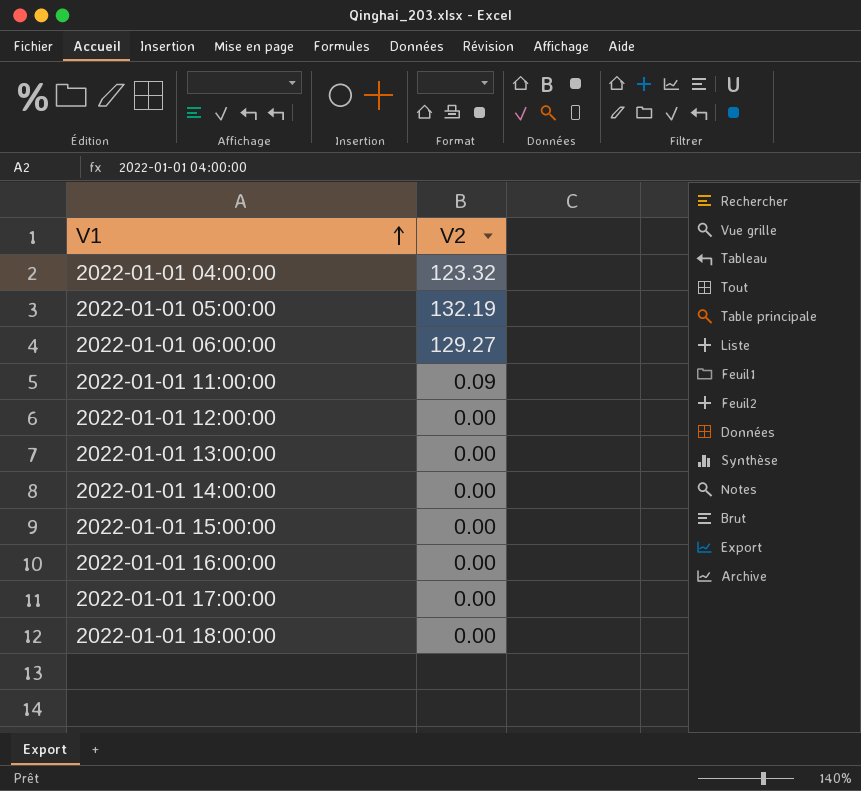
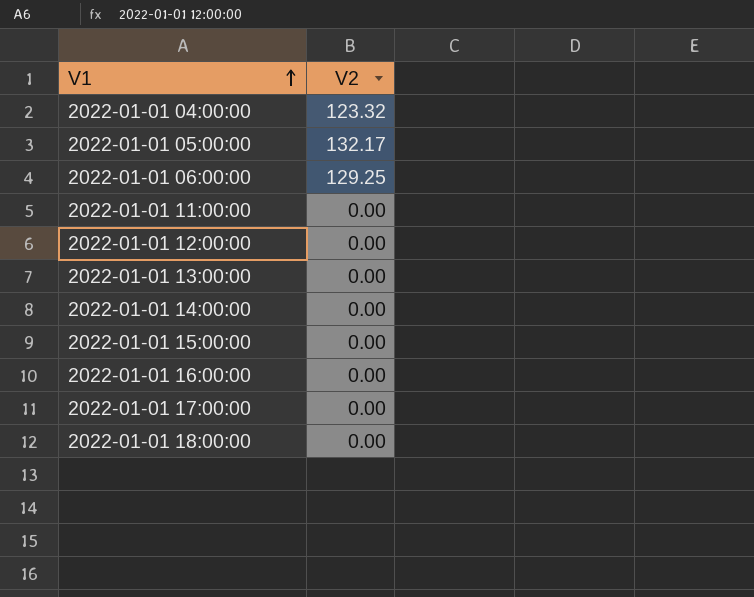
2022-01-01 05:00:00 | V2: 132.19 -> 132.17
2022-01-01 06:00:00 | V2: 129.27 -> 129.25
2022-01-01 11:00:00 | V2: 0.09 -> 0.00

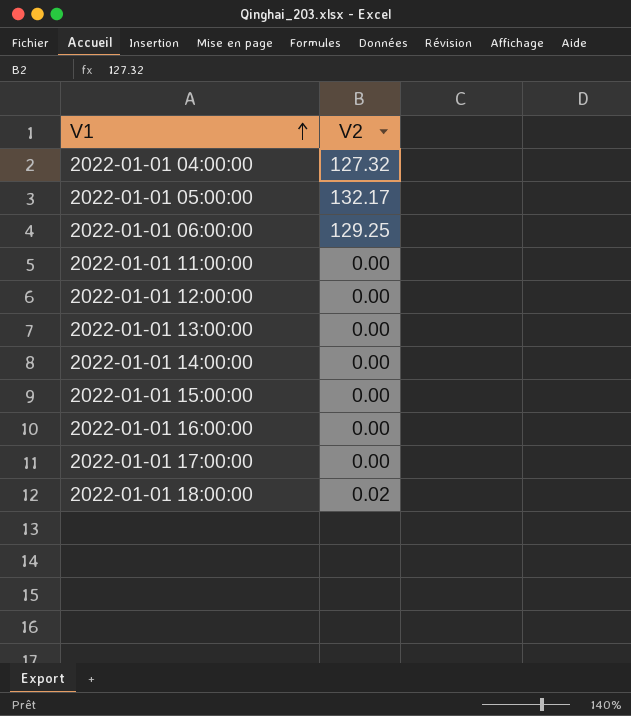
2022-01-01 04:00:00 | V2: 123.32 -> 127.32
2022-01-01 18:00:00 | V2: 0.00 -> 0.02

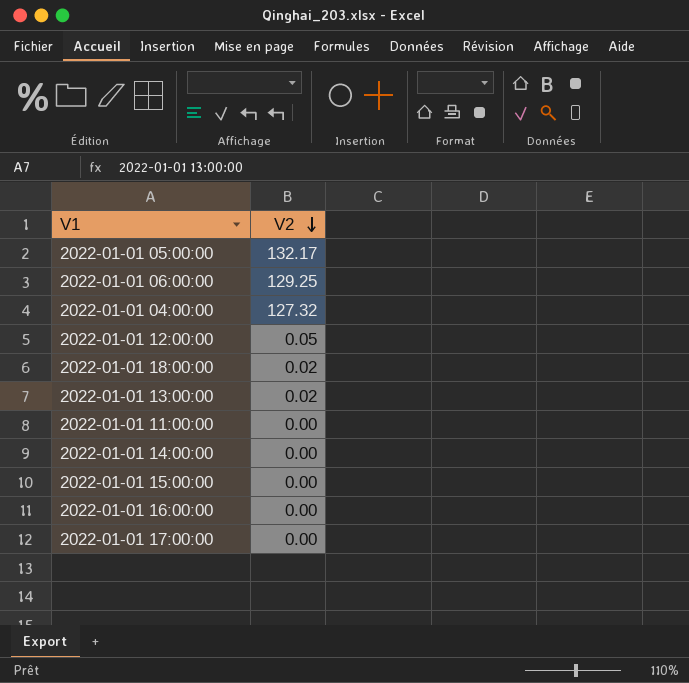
row order: V1 ascending -> V2 descending
2022-01-01 12:00:00 | V2: 0.00 -> 0.05
2022-01-01 13:00:00 | V2: 0.00 -> 0.02

